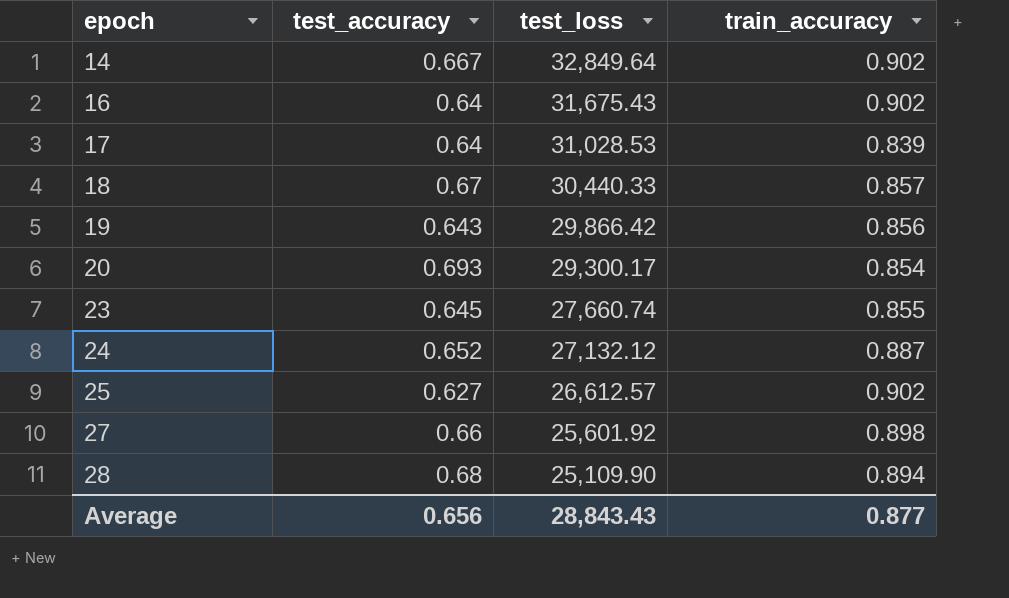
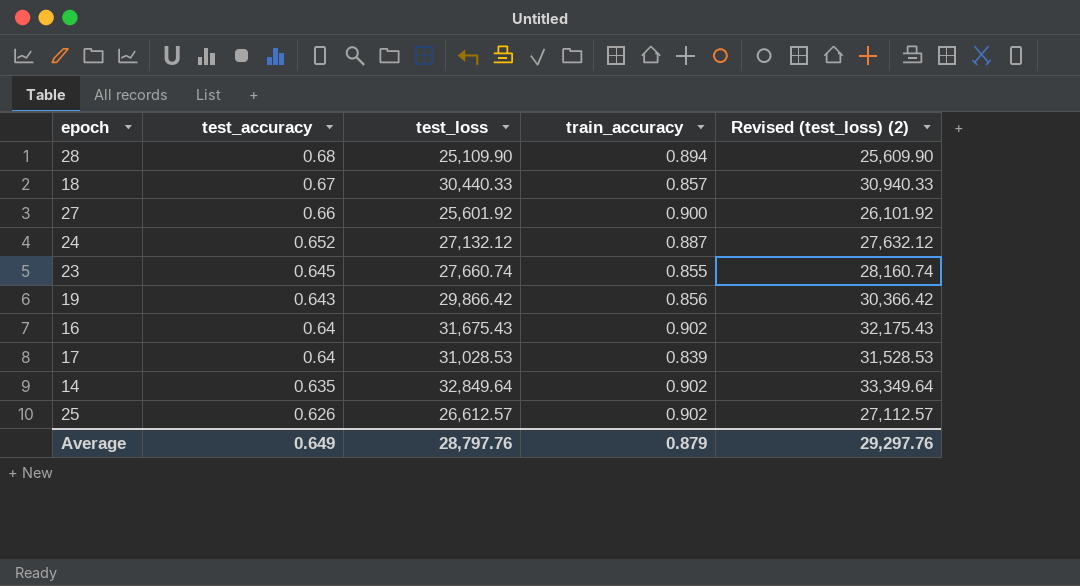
row order: epoch ascending -> test_accuracy descending
column Revised (test_loss) (2) | formula: none -> [test_loss] + 500
row 20: 0.693 | 29,300.17 | 0.854 -> none
27 | train_accuracy: 0.898 -> 0.900
14 | test_accuracy: 0.667 -> 0.635
25 | test_accuracy: 0.627 -> 0.626
Average | test_accuracy: 0.656 -> 0.649
Average | test_loss: 28,843.43 -> 28,797.76
Average | train_accuracy: 0.877 -> 0.879

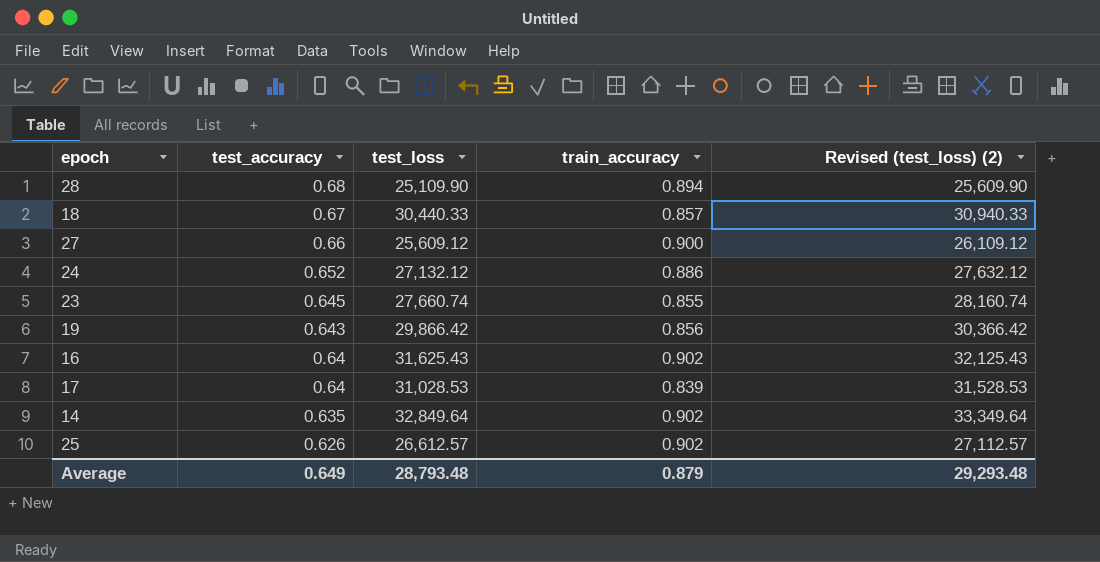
27 | test_loss: 25,601.92 -> 25,609.12
27 | Revised (test_loss) (2): 26,101.92 -> 26,109.12
24 | train_accuracy: 0.887 -> 0.886
16 | test_loss: 31,675.43 -> 31,625.43
16 | Revised (test_loss) (2): 32,175.43 -> 32,125.43
Average | test_loss: 28,797.76 -> 28,793.48
Average | Revised (test_loss) (2): 29,297.76 -> 29,293.48

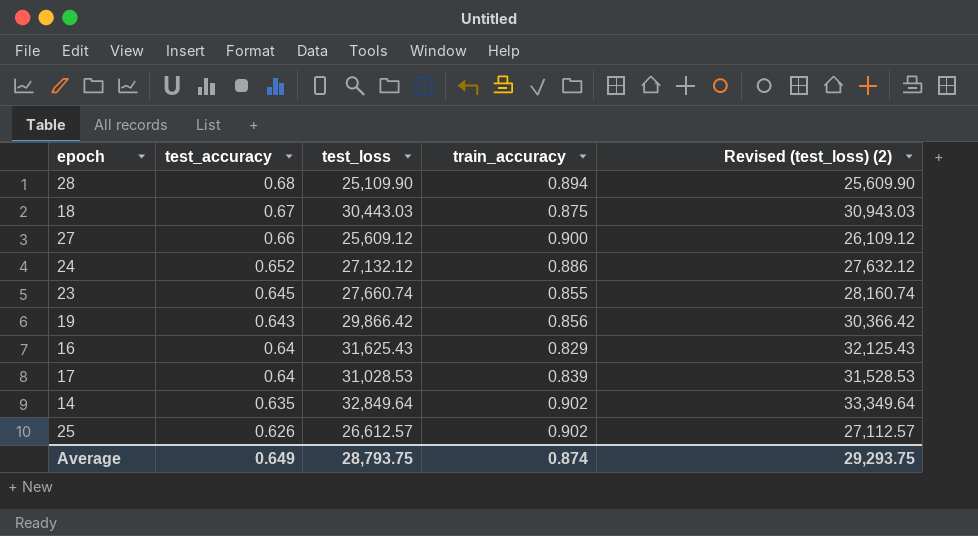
18 | test_loss: 30,440.33 -> 30,443.03
18 | train_accuracy: 0.857 -> 0.875
18 | Revised (test_loss) (2): 30,940.33 -> 30,943.03
16 | train_accuracy: 0.902 -> 0.829
Average | test_loss: 28,793.48 -> 28,793.75
Average | train_accuracy: 0.879 -> 0.874
Average | Revised (test_loss) (2): 29,293.48 -> 29,293.75

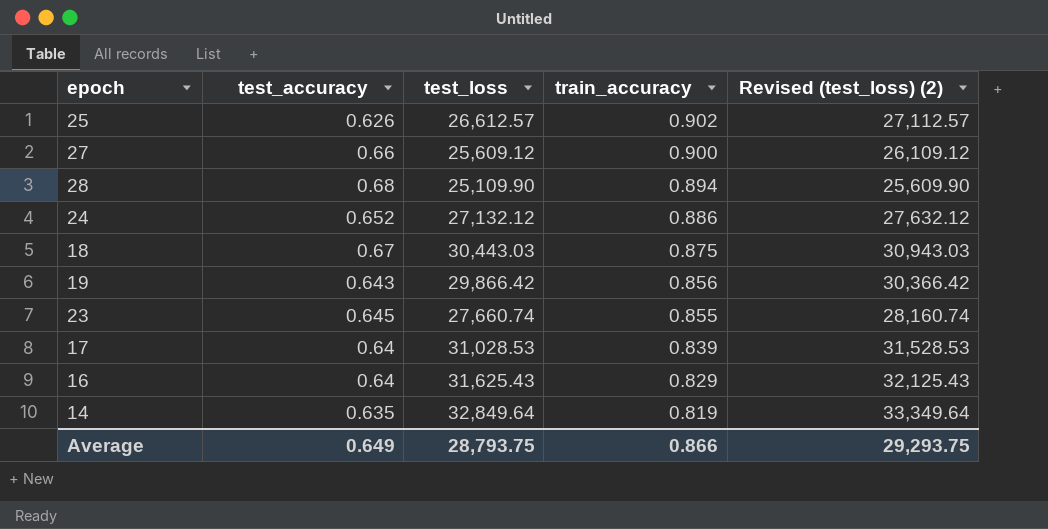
row order: test_accuracy descending -> train_accuracy descending
14 | train_accuracy: 0.902 -> 0.819
Average | train_accuracy: 0.874 -> 0.866

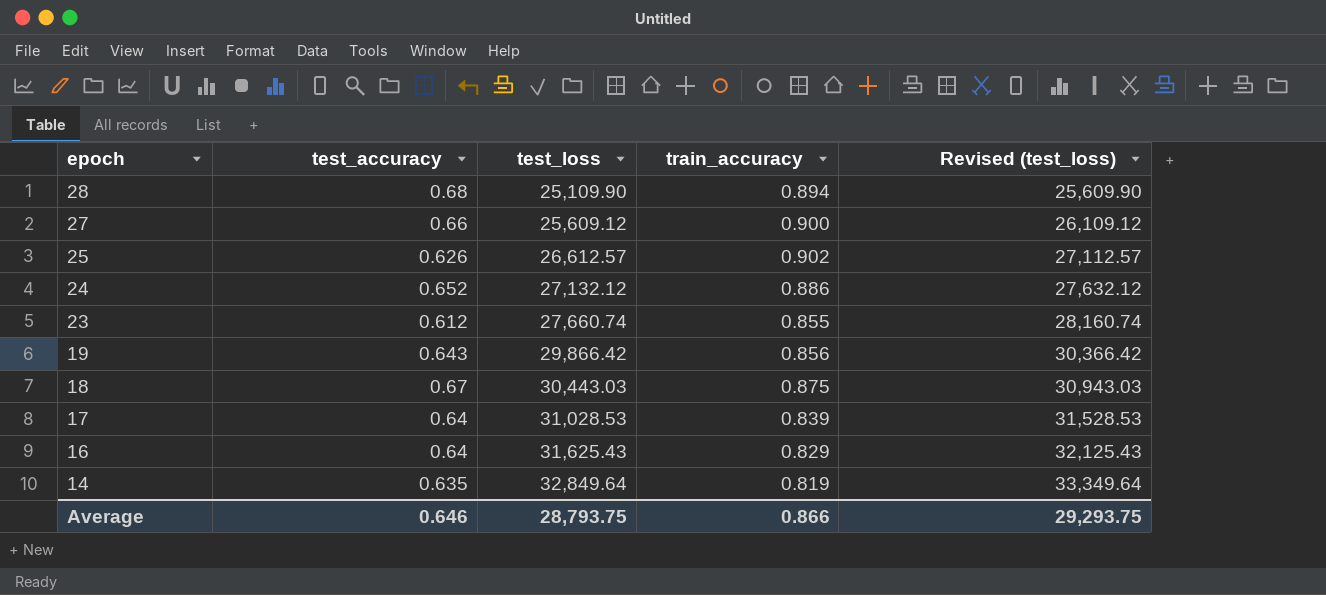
row order: train_accuracy descending -> epoch descending
column name: Revised (test_loss) (2) -> Revised (test_loss)
23 | test_accuracy: 0.645 -> 0.612
Average | test_accuracy: 0.649 -> 0.646

